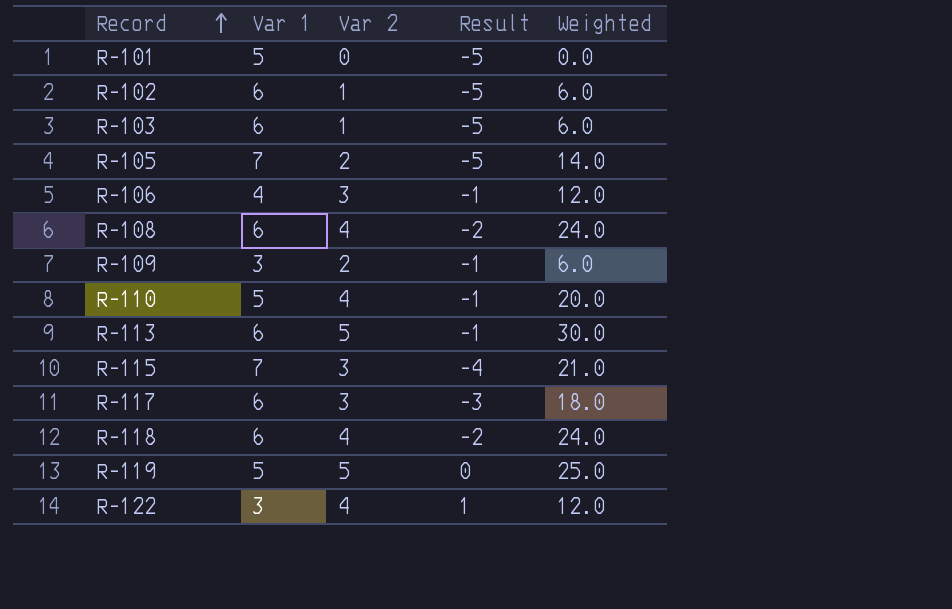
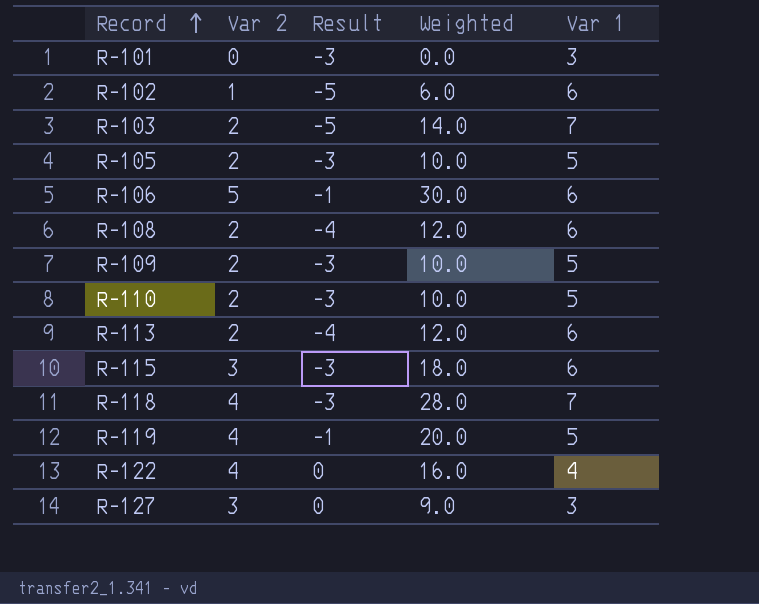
column Var 1 | position: 2 -> 5
row R-117: 6 | 3 | -3 | 18.0 -> none
R-101 | Result: -5 -> -3
R-101 | Var 1: 5 -> 3
R-103 | Var 2: 1 -> 2
R-103 | Weighted: 6.0 -> 14.0
R-103 | Var 1: 6 -> 7
R-105 | Result: -5 -> -3
R-105 | Weighted: 14.0 -> 10.0
R-105 | Var 1: 7 -> 5
R-106 | Var 2: 3 -> 5
R-106 | Weighted: 12.0 -> 30.0
R-106 | Var 1: 4 -> 6
R-108 | Var 2: 4 -> 2
R-108 | Result: -2 -> -4
R-108 | Weighted: 24.0 -> 12.0
R-109 | Result: -1 -> -3
R-109 | Weighted: 6.0 -> 10.0
R-109 | Var 1: 3 -> 5
R-110 | Var 2: 4 -> 2
R-110 | Result: -1 -> -3
R-110 | Weighted: 20.0 -> 10.0
R-113 | Var 2: 5 -> 2
R-113 | Result: -1 -> -4
R-113 | Weighted: 30.0 -> 12.0
R-115 | Result: -4 -> -3
R-115 | Weighted: 21.0 -> 18.0
R-115 | Var 1: 7 -> 6
R-118 | Result: -2 -> -3
R-118 | Weighted: 24.0 -> 28.0
R-118 | Var 1: 6 -> 7
R-119 | Var 2: 5 -> 4
R-119 | Result: 0 -> -1
R-119 | Weighted: 25.0 -> 20.0
R-122 | Result: 1 -> 0
R-122 | Weighted: 12.0 -> 16.0
R-122 | Var 1: 3 -> 4
row R-127: none -> 3 | 0 | 9.0 | 3

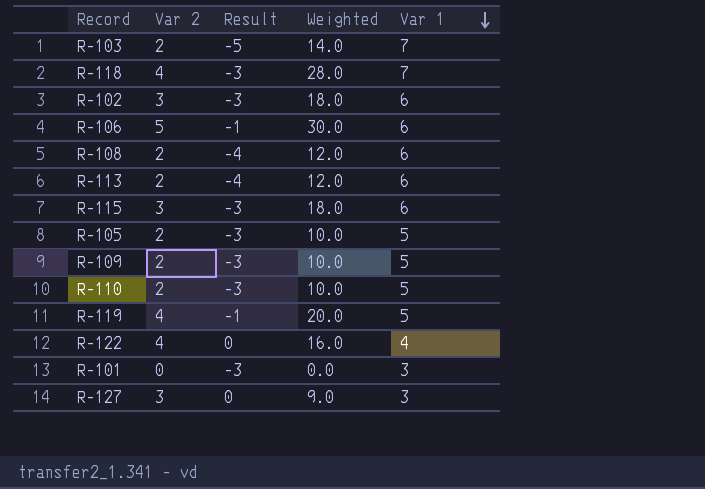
row order: Record ascending -> Var 1 descending
R-102 | Var 2: 1 -> 3
R-102 | Result: -5 -> -3
R-102 | Weighted: 6.0 -> 18.0

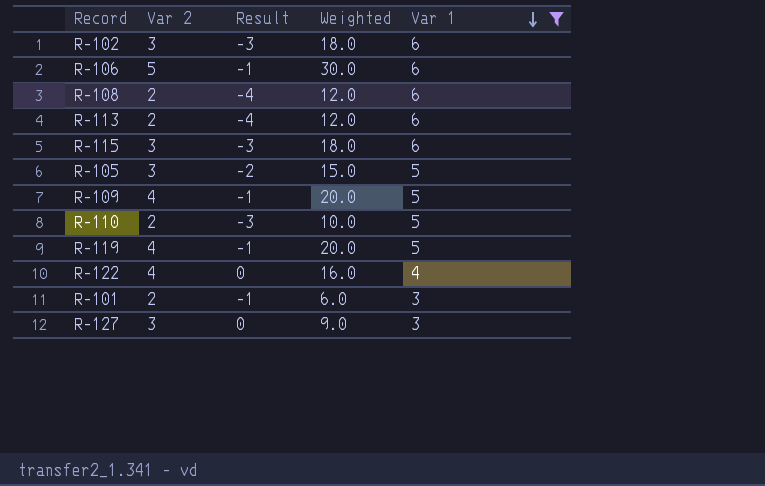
filter: none -> Var 1 != 7
R-105 | Var 2: 2 -> 3
R-105 | Result: -3 -> -2
R-105 | Weighted: 10.0 -> 15.0
R-109 | Var 2: 2 -> 4
R-109 | Result: -3 -> -1
R-109 | Weighted: 10.0 -> 20.0
R-101 | Var 2: 0 -> 2
R-101 | Result: -3 -> -1
R-101 | Weighted: 0.0 -> 6.0

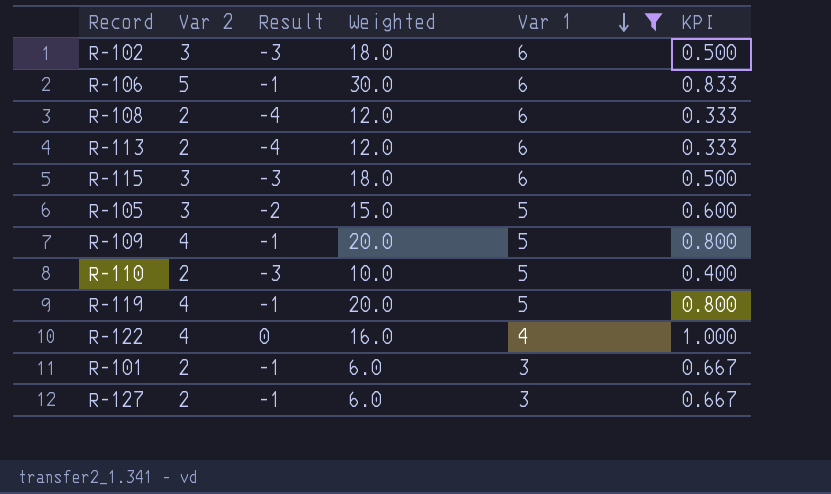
column KPI | formula: none -> [Var 2] / [Var 1]
R-127 | Var 2: 3 -> 2
R-127 | Result: 0 -> -1
R-127 | Weighted: 9.0 -> 6.0

